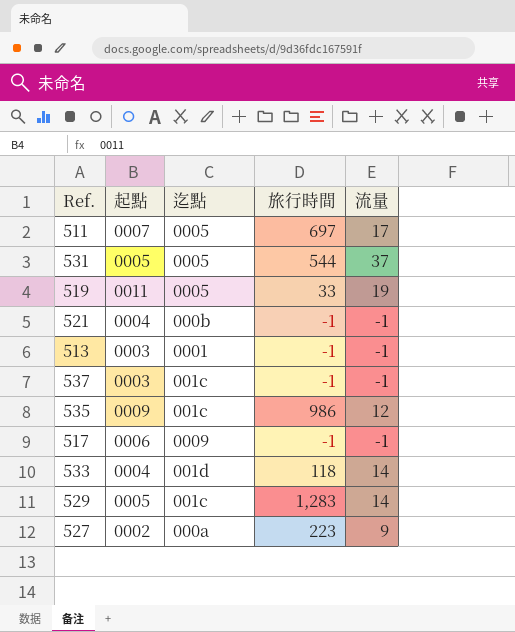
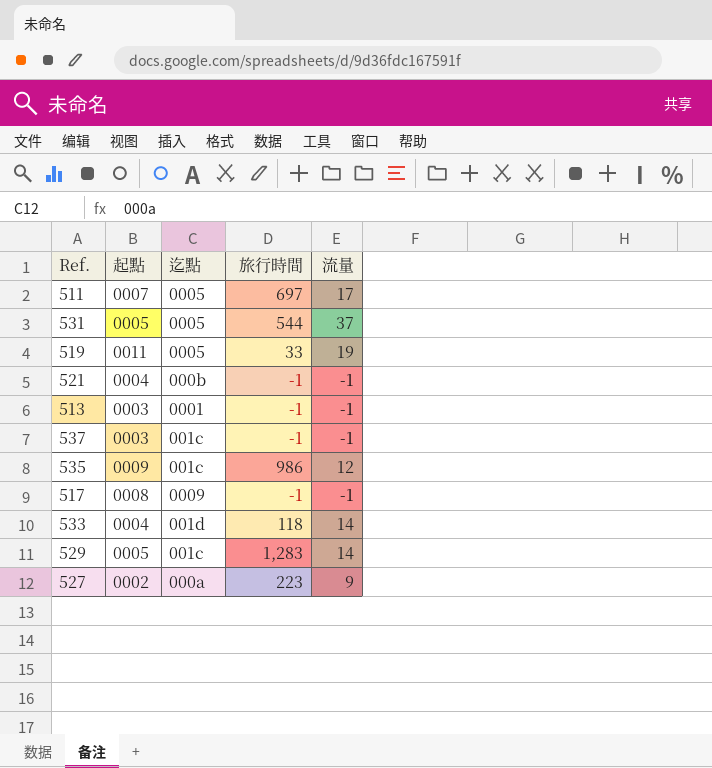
517 | 起點: 0006 -> 0008

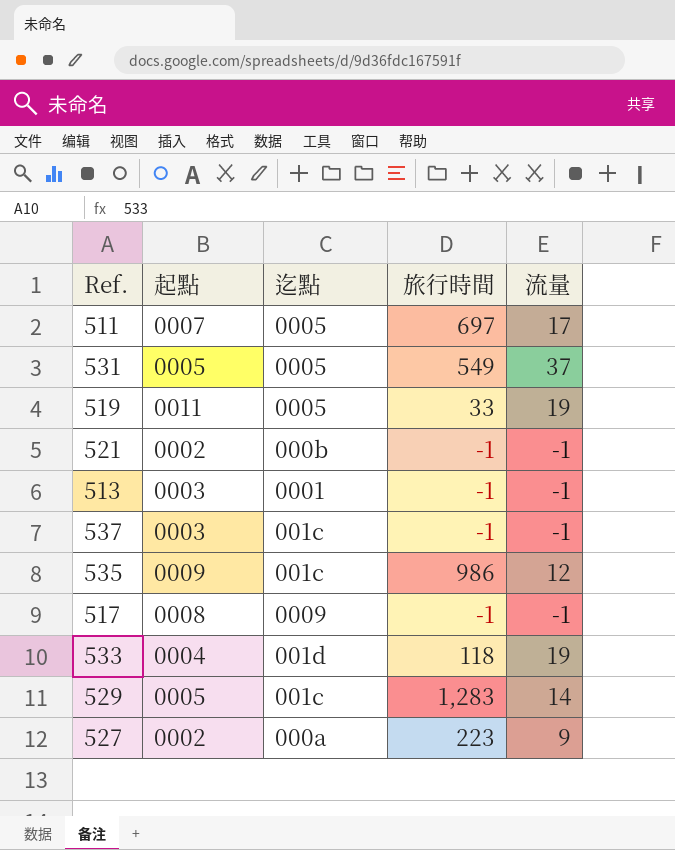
531 | 旅行時間: 544 -> 549
521 | 起點: 0004 -> 0002
533 | 流量: 14 -> 19

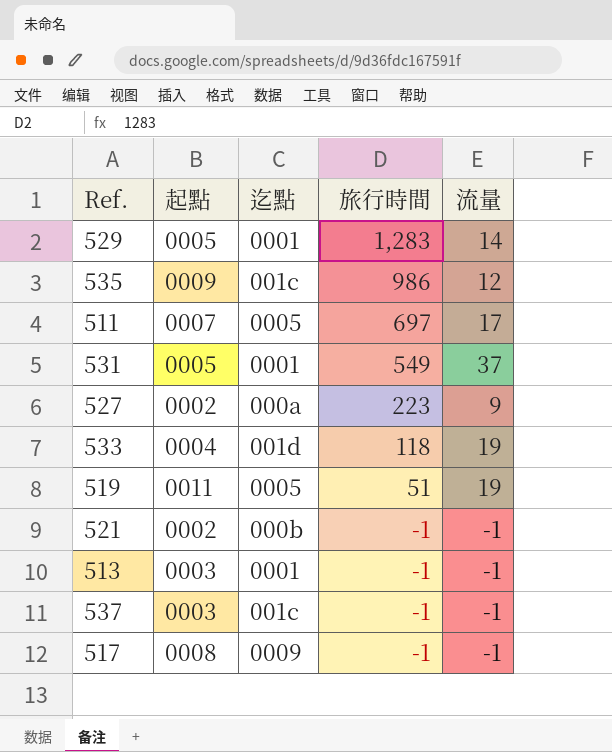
row order: none -> 旅行時間 descending
529 | 迄點: 001c -> 0001
531 | 迄點: 0005 -> 0001
519 | 旅行時間: 33 -> 51

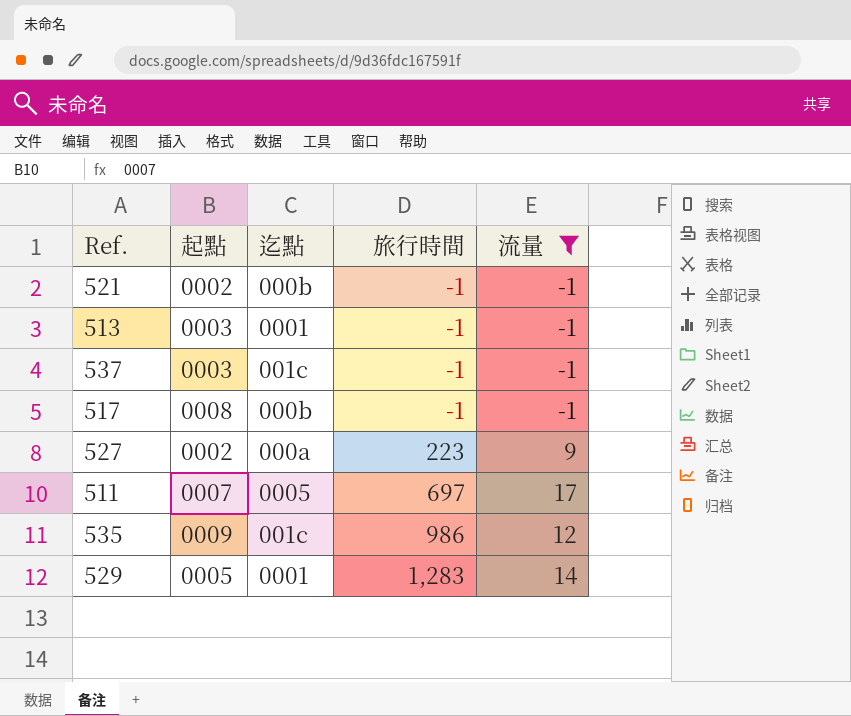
filter: none -> 流量 <= 17
row order: 旅行時間 descending -> 旅行時間 ascending
517 | 迄點: 0009 -> 000b

